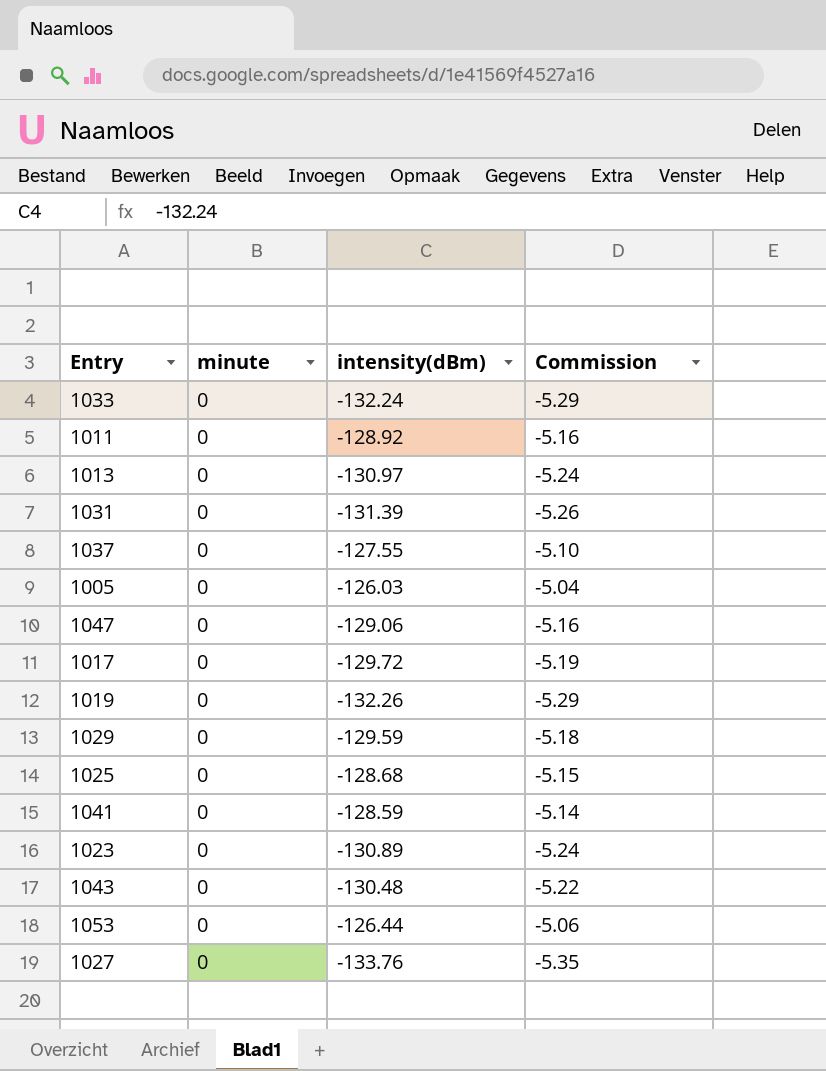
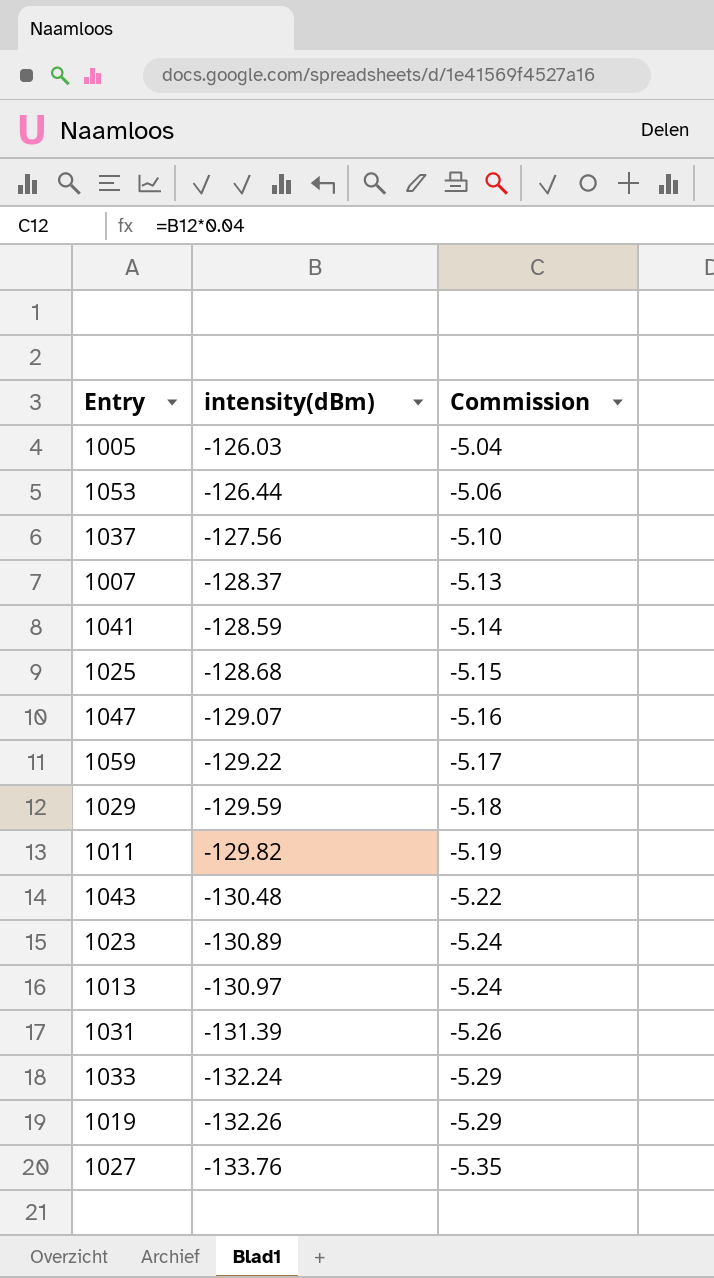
row order: none -> intensity(dBm) descending
column minute | position: 2 -> none
row 1017: 0 | -129.72 | -5.19 -> none
1037 | intensity(dBm): -127.55 -> -127.56
row 1007: none -> -128.37 | -5.13
1047 | intensity(dBm): -129.06 -> -129.07
row 1059: none -> -129.22 | -5.17
1011 | intensity(dBm): -128.92 -> -129.82
1011 | Commission: -5.16 -> -5.19

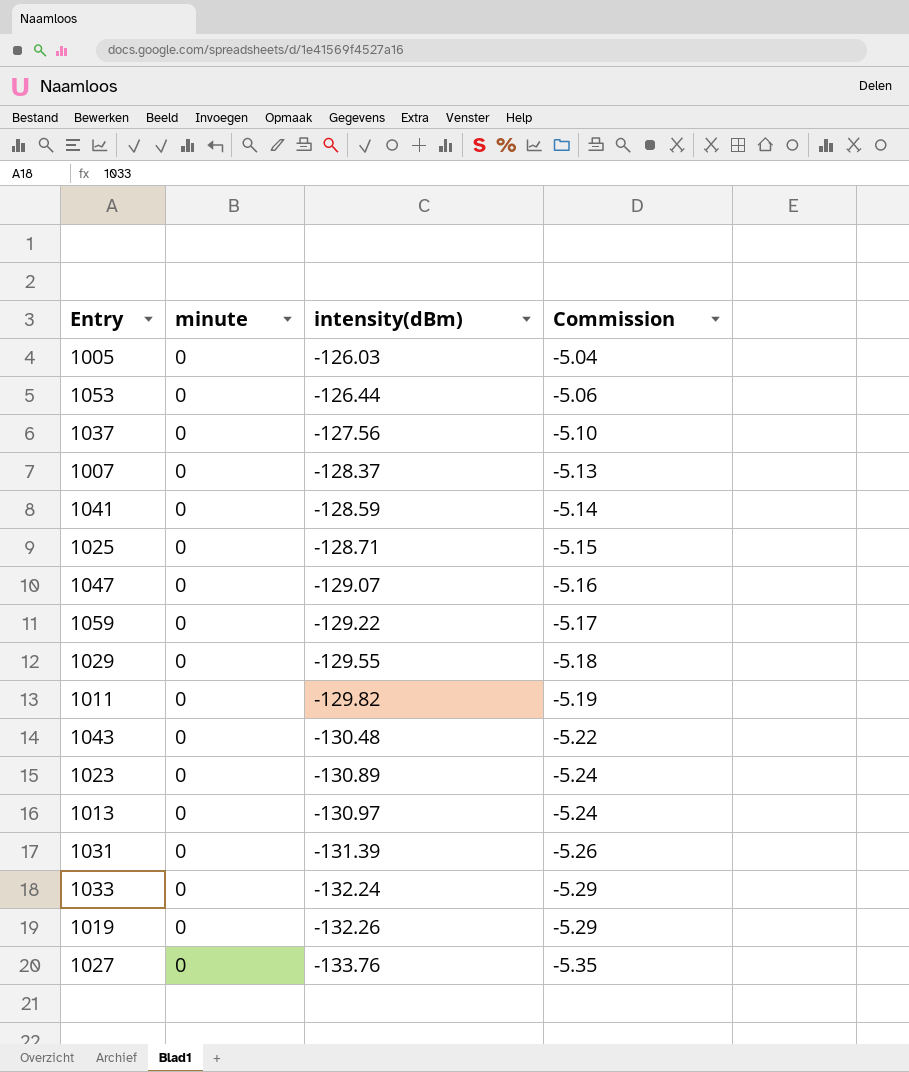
column minute | position: none -> 2
1025 | intensity(dBm): -128.68 -> -128.71
1029 | intensity(dBm): -129.59 -> -129.55

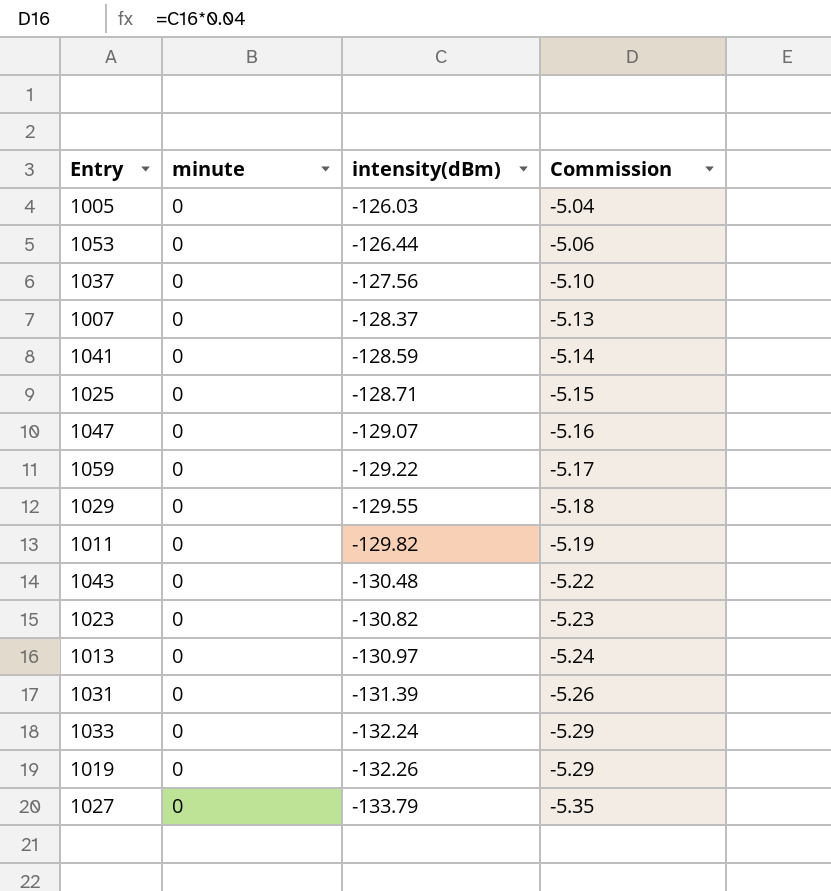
1023 | intensity(dBm): -130.89 -> -130.82
1023 | Commission: -5.24 -> -5.23
1027 | intensity(dBm): -133.76 -> -133.79

